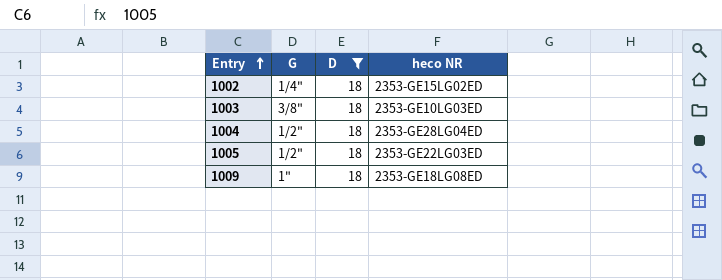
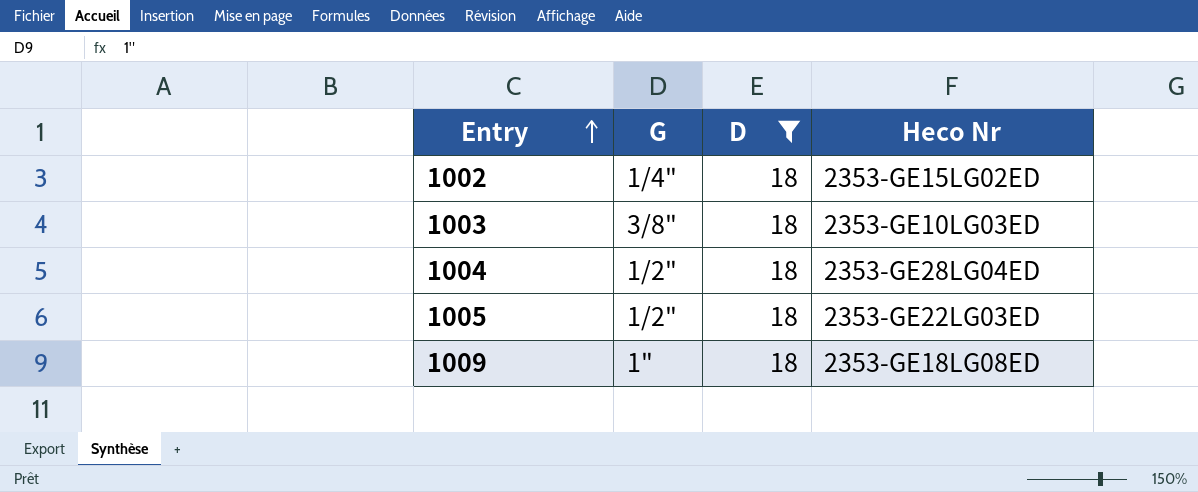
column name: heco NR -> Heco Nr

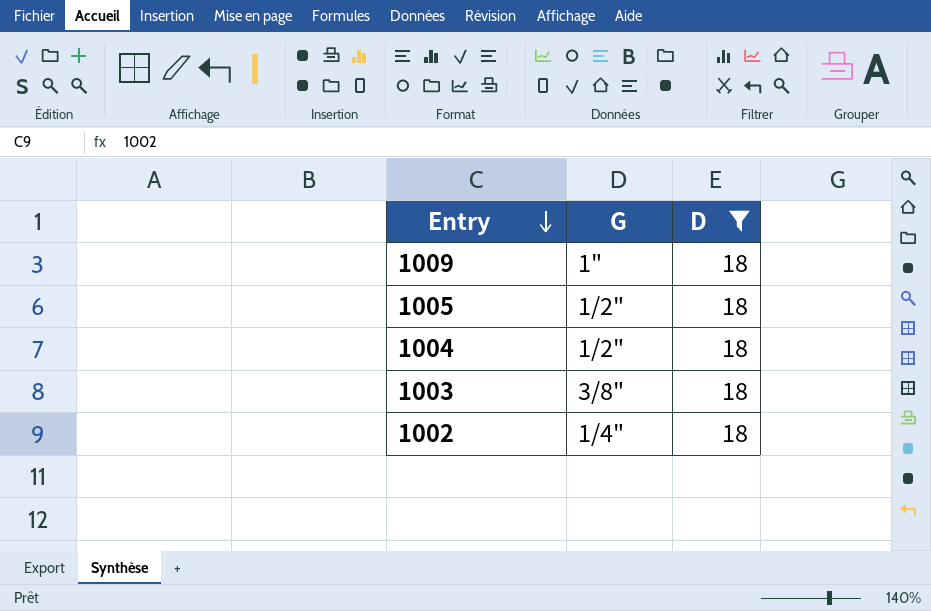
row order: Entry ascending -> Entry descending
column Heco Nr | position: 4 -> none

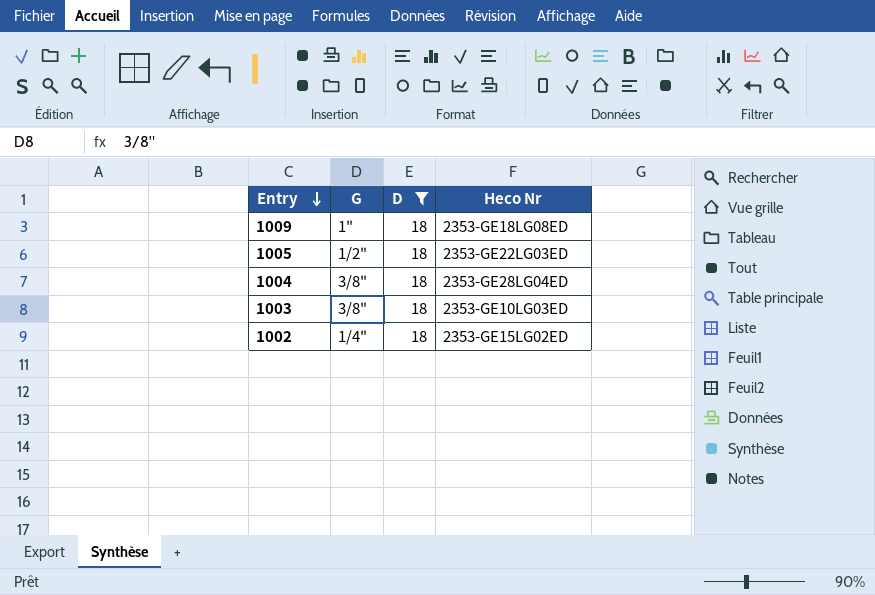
column Heco Nr | position: none -> 4
1004 | G: 1/2" -> 3/8"

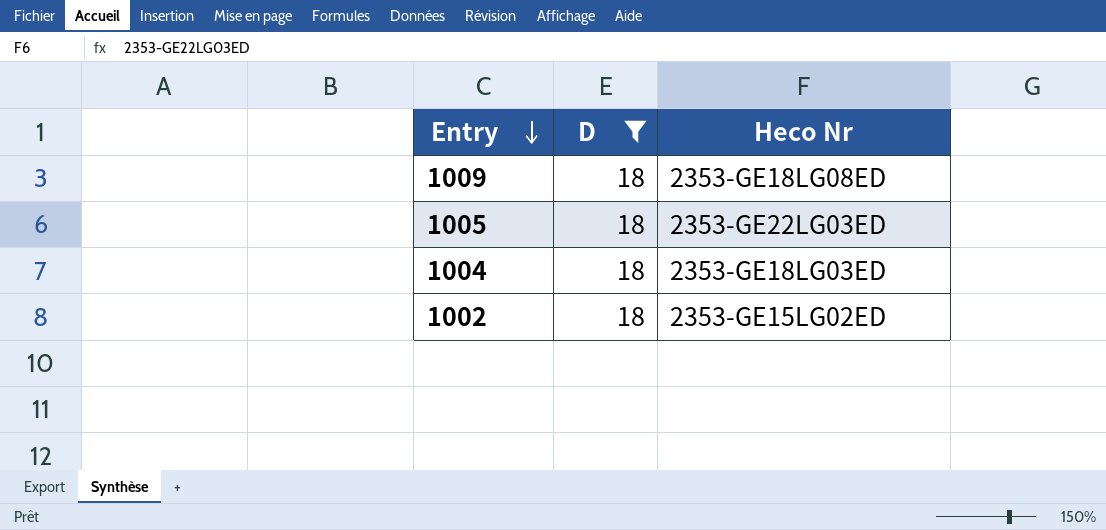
column G | position: 2 -> none
row 1003: 3/8" | 18 | 2353-GE10LG03ED -> none
1004 | Heco Nr: 2353-GE28LG04ED -> 2353-GE18LG03ED

